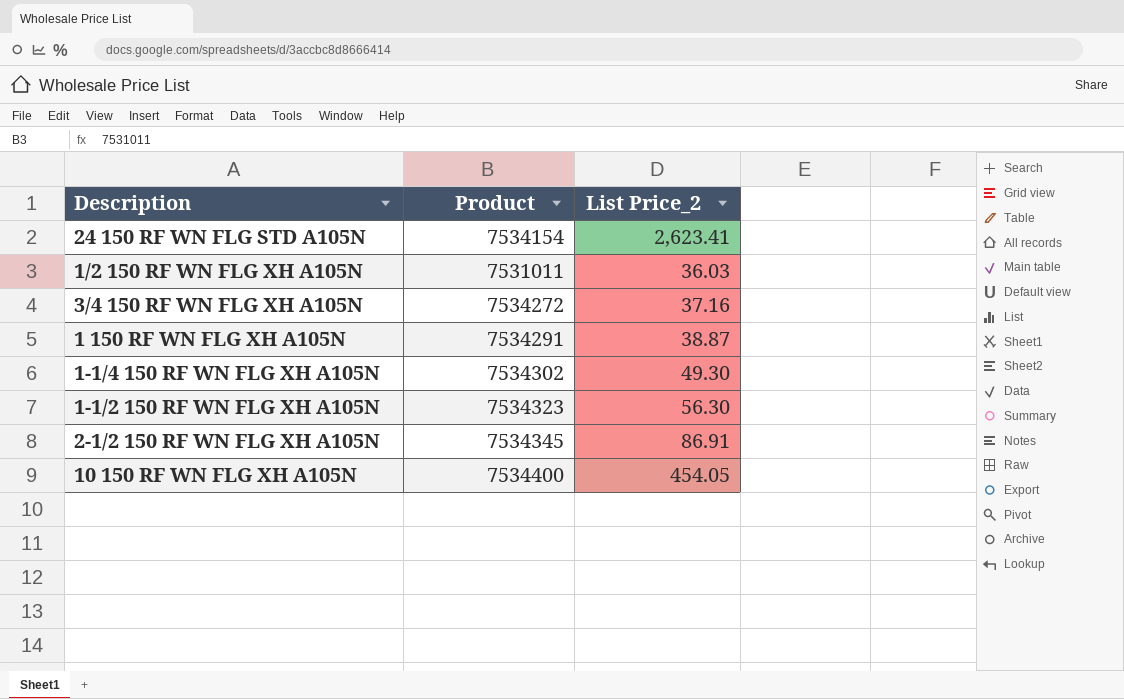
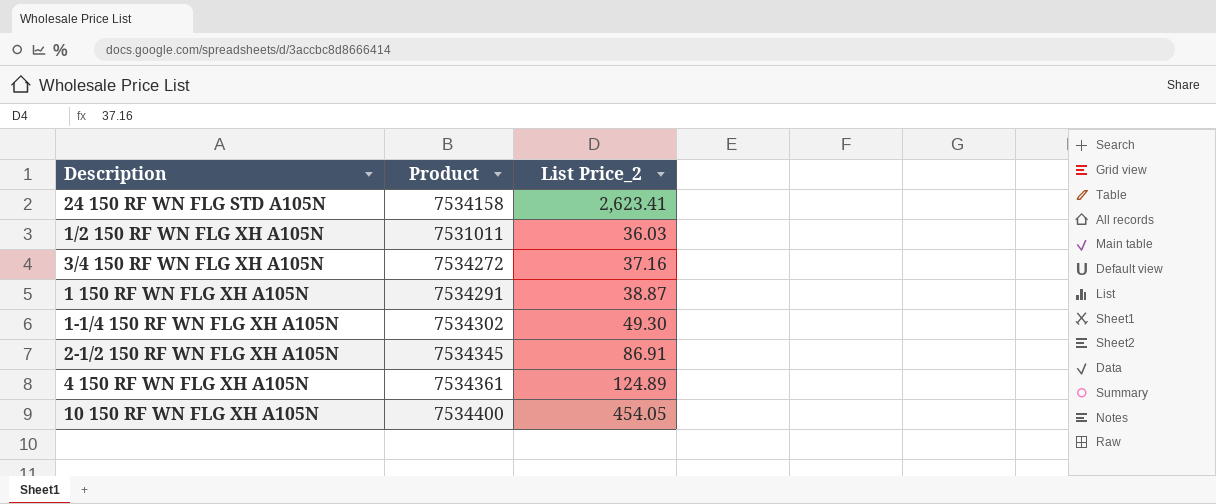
row 1-1/2 150 RF WN FLG XH A105N: 7534323 | 56.30 -> none
24 150 RF WN FLG STD A105N | Product: 7534154 -> 7534158
row 4 150 RF WN FLG XH A105N: none -> 7534361 | 124.89

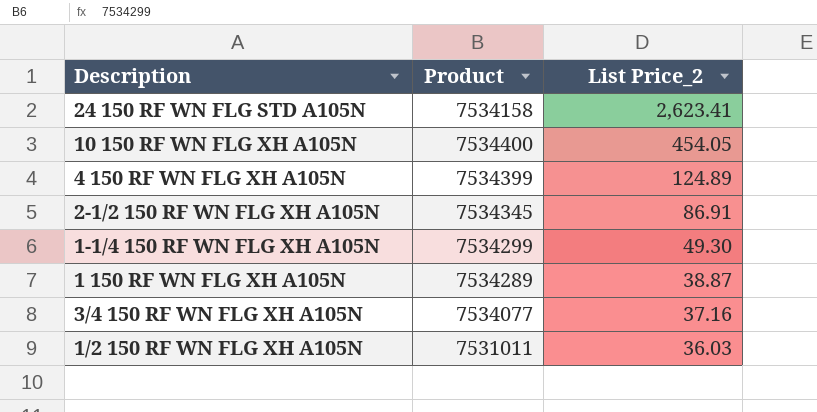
row order: none -> List Price_2 descending
4 150 RF WN FLG XH A105N | Product: 7534361 -> 7534399
1-1/4 150 RF WN FLG XH A105N | Product: 7534302 -> 7534299
1 150 RF WN FLG XH A105N | Product: 7534291 -> 7534289
3/4 150 RF WN FLG XH A105N | Product: 7534272 -> 7534077

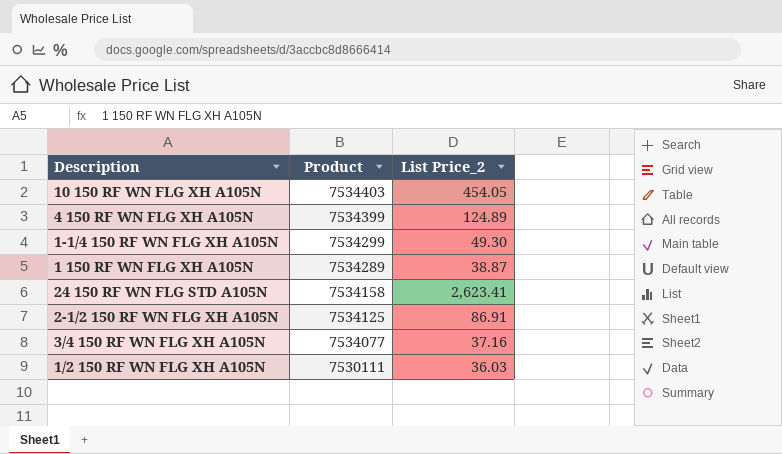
row order: List Price_2 descending -> Product descending
10 150 RF WN FLG XH A105N | Product: 7534400 -> 7534403
2-1/2 150 RF WN FLG XH A105N | Product: 7534345 -> 7534125
1/2 150 RF WN FLG XH A105N | Product: 7531011 -> 7530111

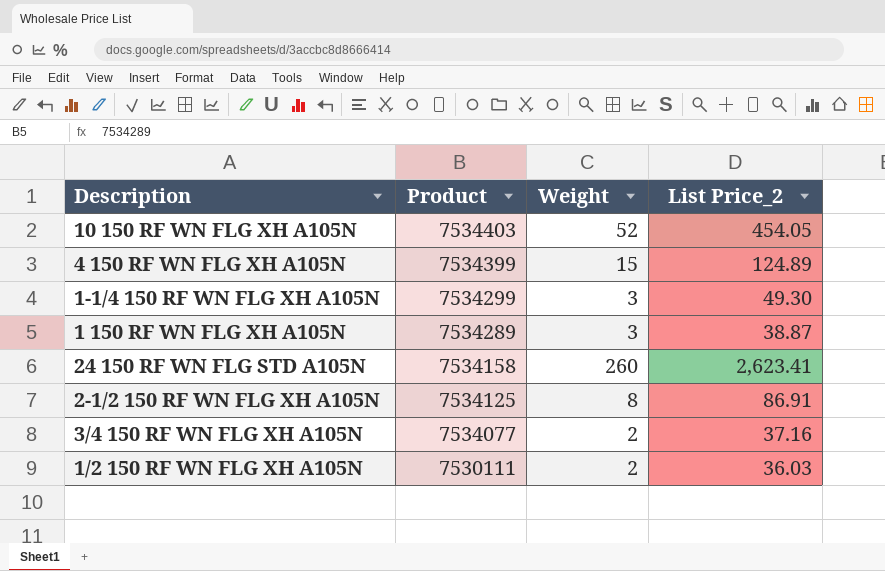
column Weight | position: none -> 3

